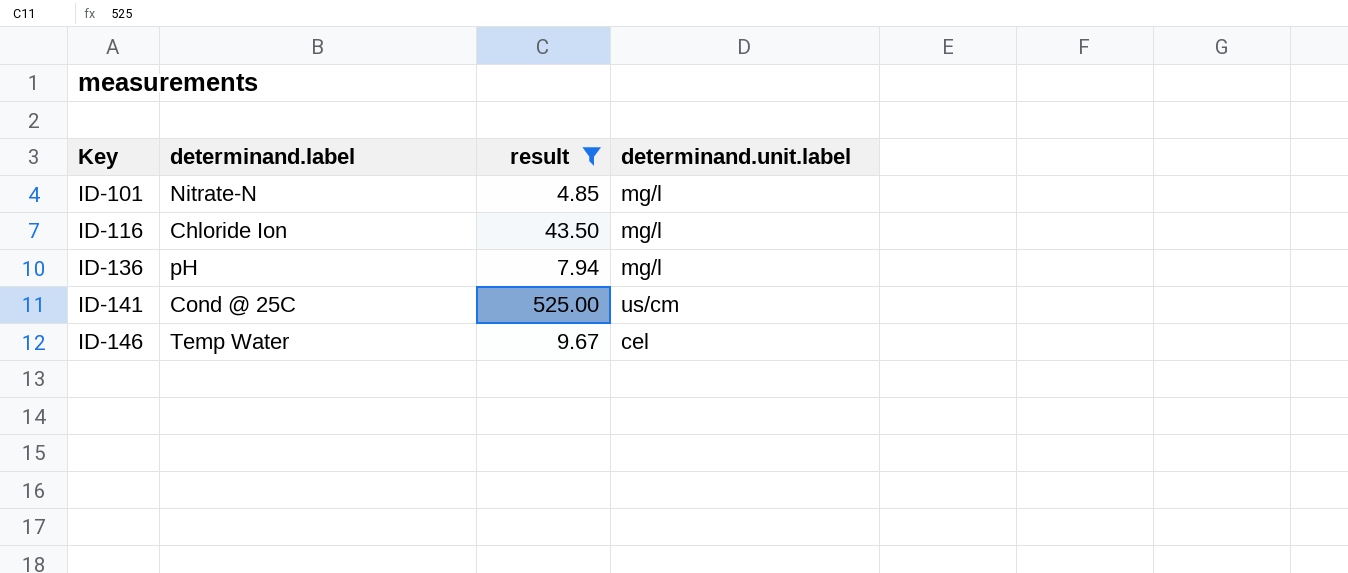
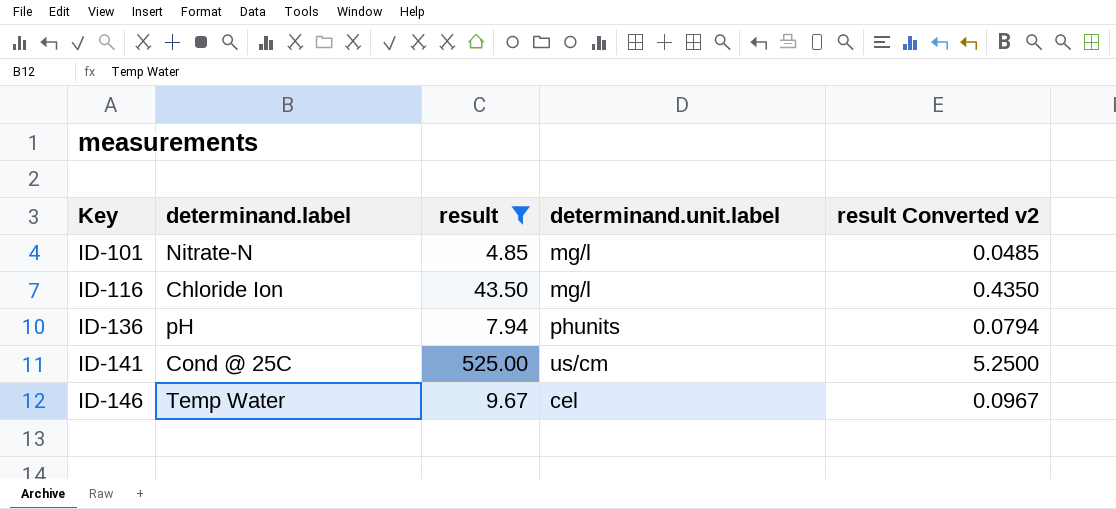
column result Converted v2 | formula: none -> [result] * 0.01
ID-136 | determinand.unit.label: mg/l -> phunits

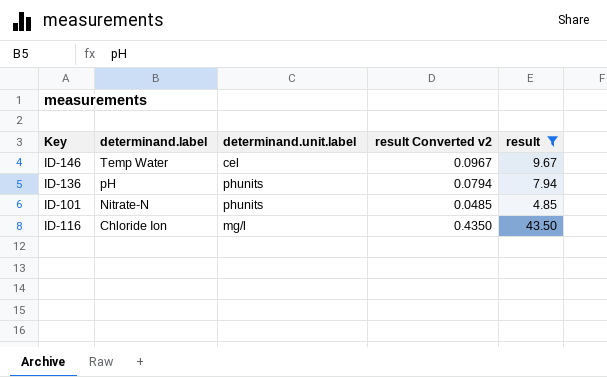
row order: Key ascending -> determinand.label descending
column result | position: 3 -> 5
row ID-141: Cond @ 25C | 525.00 | us/cm | 5.2500 -> none
ID-101 | determinand.unit.label: mg/l -> phunits

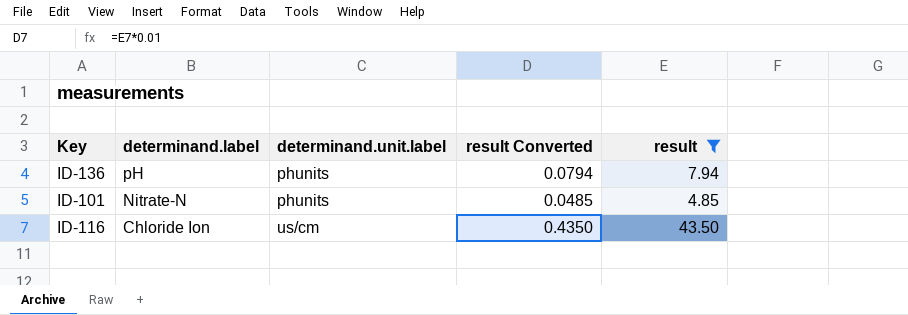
column name: result Converted v2 -> result Converted
row ID-146: Temp Water | cel | 0.0967 | 9.67 -> none
ID-116 | determinand.unit.label: mg/l -> us/cm

